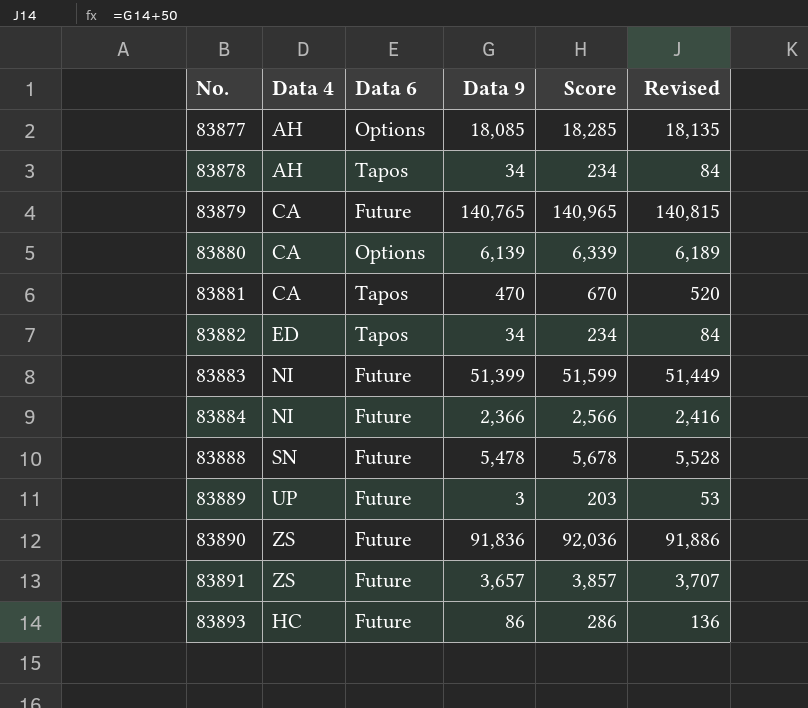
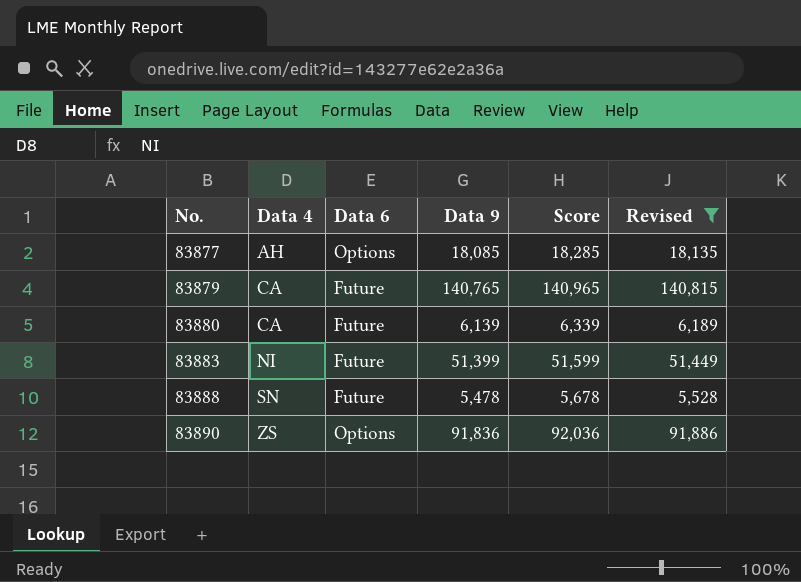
filter: none -> Revised >= 5,528
83880 | Data 6: Options -> Future
83890 | Data 6: Future -> Options

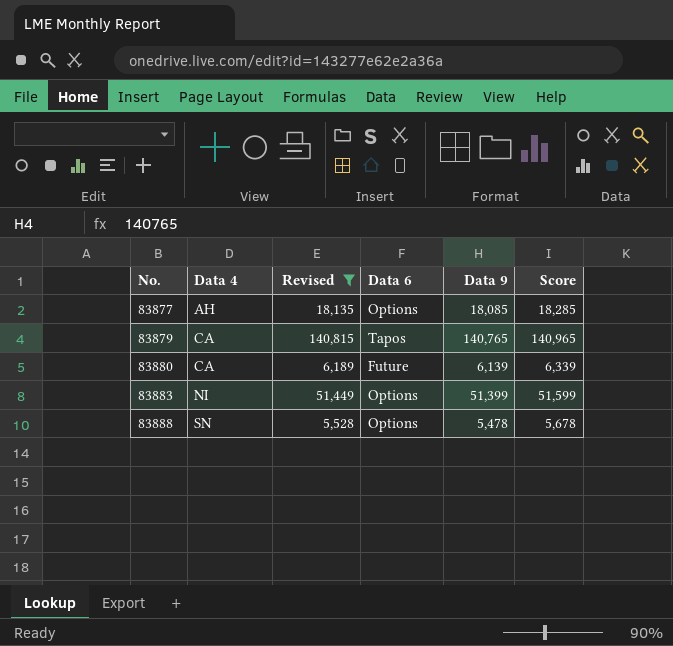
column Revised | position: 6 -> 3
row 83890: ZS | Options | 91,836 | 92,036 | 91,886 -> none
83879 | Data 6: Future -> Tapos
83883 | Data 6: Future -> Options
83888 | Data 6: Future -> Options

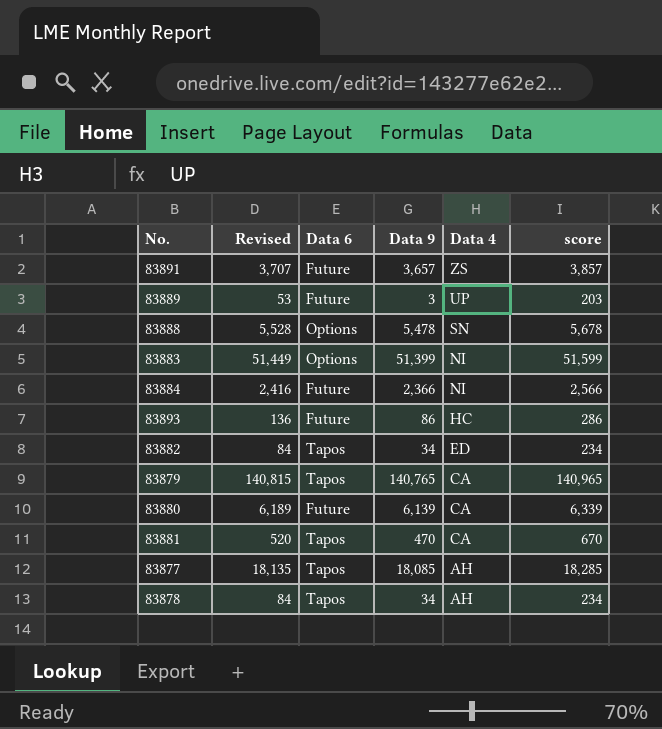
filter: Revised >= 5,528 -> none
row order: No. ascending -> Data 4 descending
column Data 4 | position: 2 -> 5
column name: Score -> score
83877 | Data 6: Options -> Tapos

